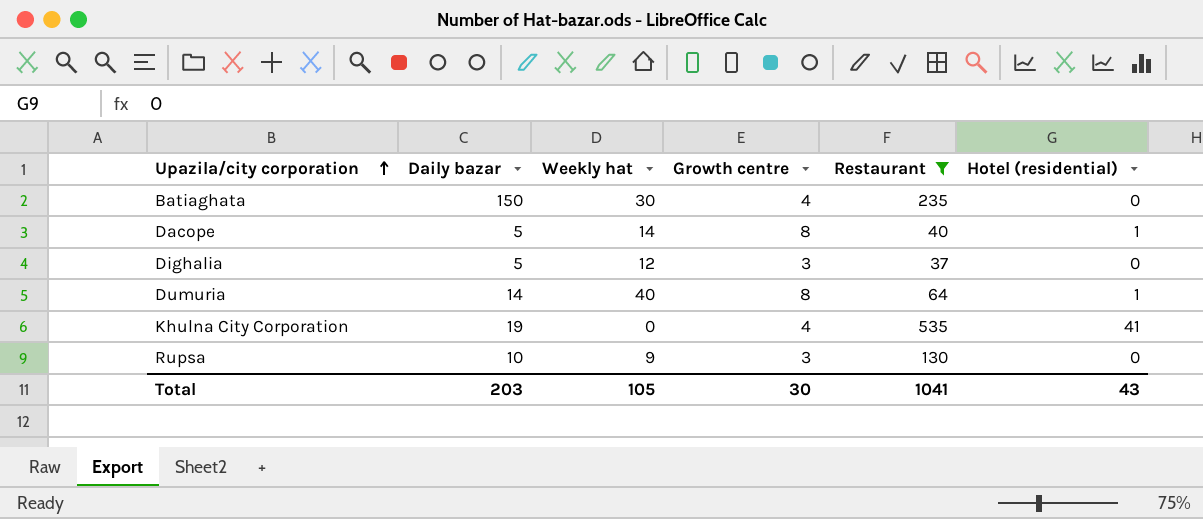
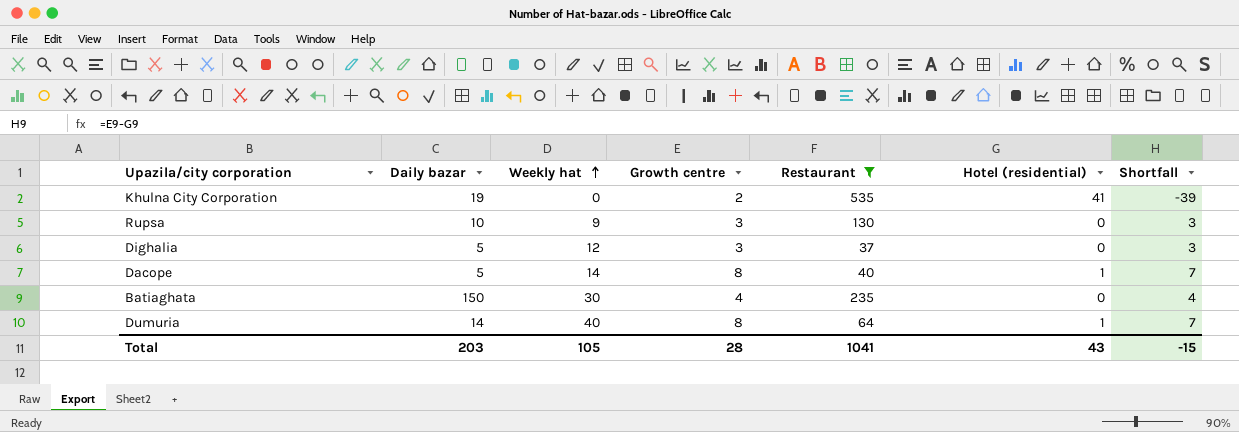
row order: Upazila/city corporation ascending -> Weekly hat ascending
column Shortfall | formula: none -> [Growth centre] - [Hotel (residential)]
Khulna City Corporation | Growth centre: 4 -> 2
Total | Growth centre: 30 -> 28

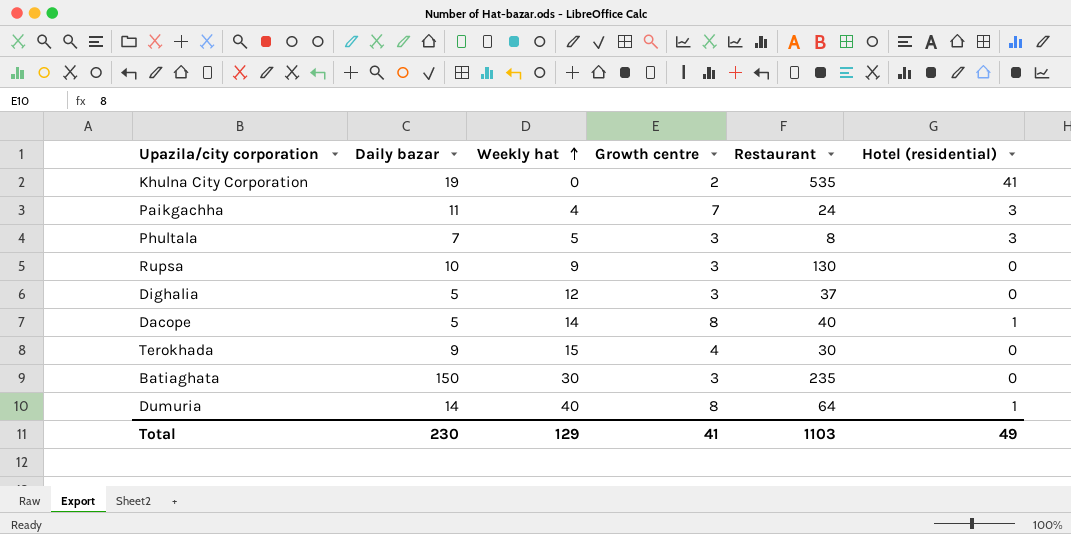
filter: Restaurant >= 37 -> none
column Shortfall | formula: [Growth centre] - [Hotel (residential)] -> none
Batiaghata | Growth centre: 4 -> 3
Total | Daily bazar: 203 -> 230
Total | Weekly hat: 105 -> 129
Total | Growth centre: 28 -> 41
Total | Restaurant: 1041 -> 1103
Total | Hotel (residential): 43 -> 49

